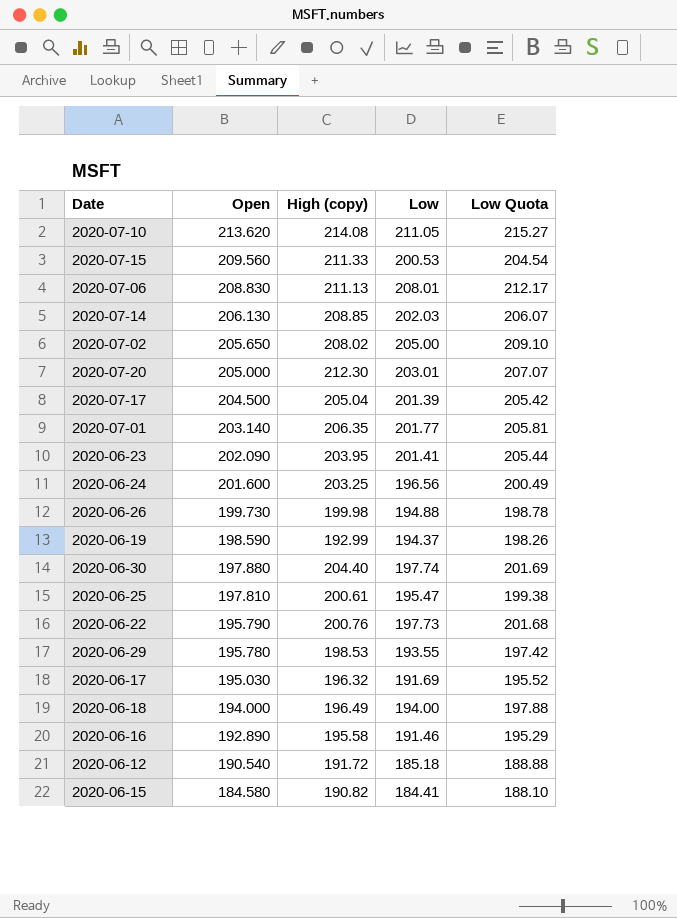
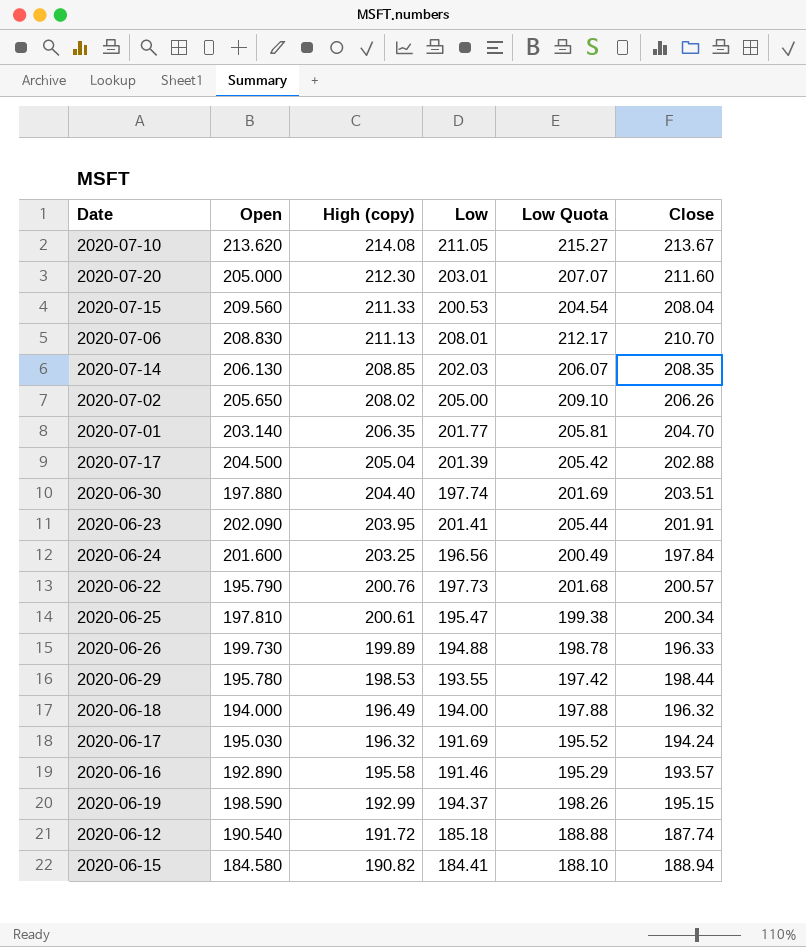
row order: Open descending -> High (copy) descending
column Close | position: none -> 6
2020-06-26 | High (copy): 199.98 -> 199.89

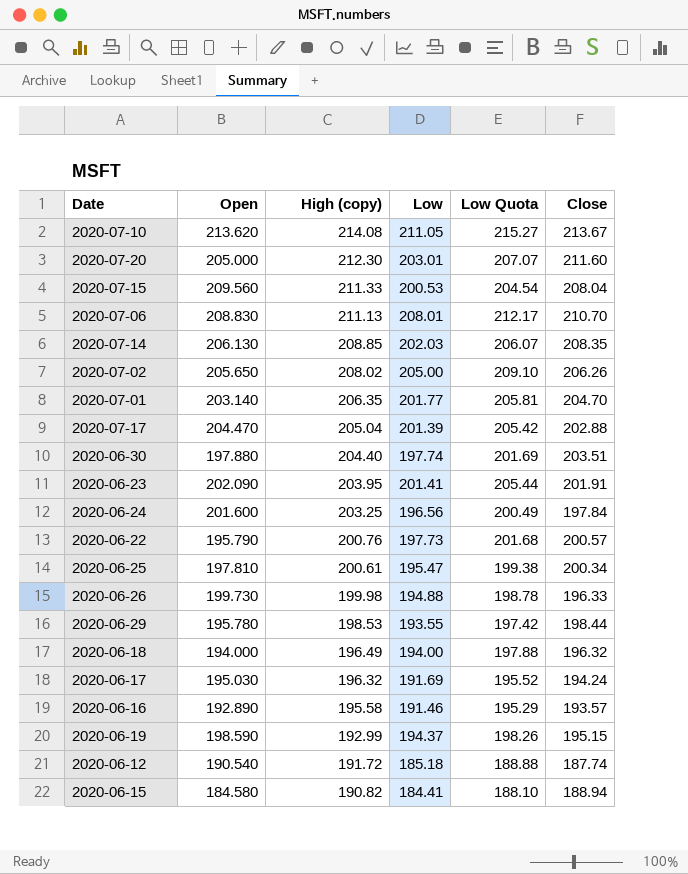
2020-07-17 | Open: 204.500 -> 204.470
2020-06-26 | High (copy): 199.89 -> 199.98

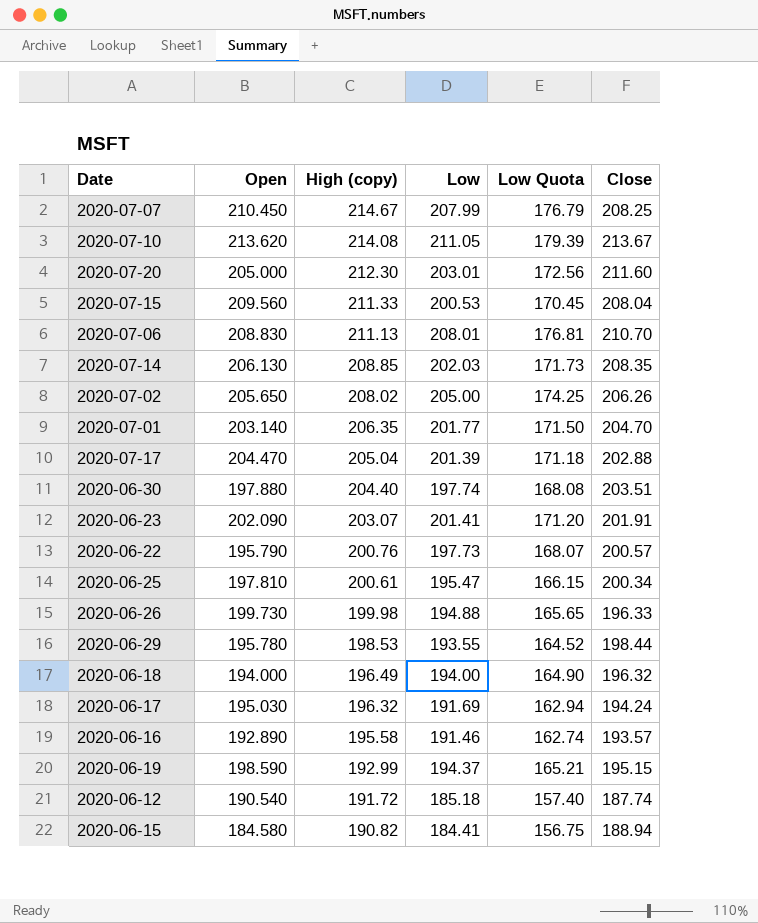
column Low Quota | formula: [Low] * 1.02 -> [Low] * 0.85
row 2020-06-24: 201.600 | 203.25 | 196.56 | 200.49 | 197.84 -> none
row 2020-07-07: none -> 210.450 | 214.67 | 207.99 | 176.79 | 208.25
2020-06-23 | High (copy): 203.95 -> 203.07

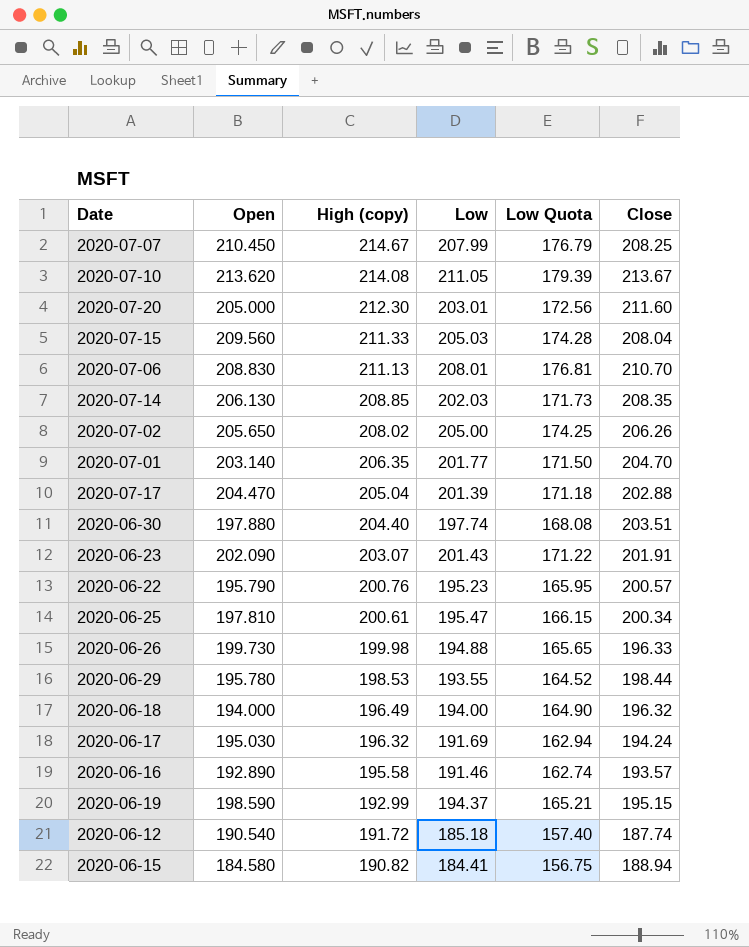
2020-07-15 | Low: 200.53 -> 205.03
2020-07-15 | Low Quota: 170.45 -> 174.28
2020-06-23 | Low: 201.41 -> 201.43
2020-06-23 | Low Quota: 171.20 -> 171.22
2020-06-22 | Low: 197.73 -> 195.23
2020-06-22 | Low Quota: 168.07 -> 165.95

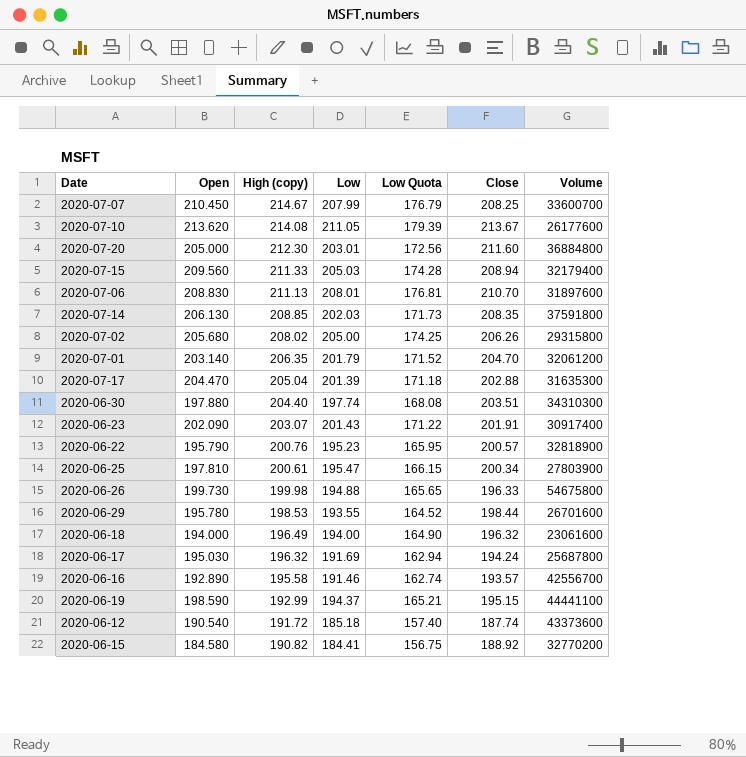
column Volume | position: none -> 7
2020-07-15 | Close: 208.04 -> 208.94
2020-07-02 | Open: 205.650 -> 205.680
2020-07-01 | Low: 201.77 -> 201.79
2020-07-01 | Low Quota: 171.50 -> 171.52
2020-06-15 | Close: 188.94 -> 188.92

